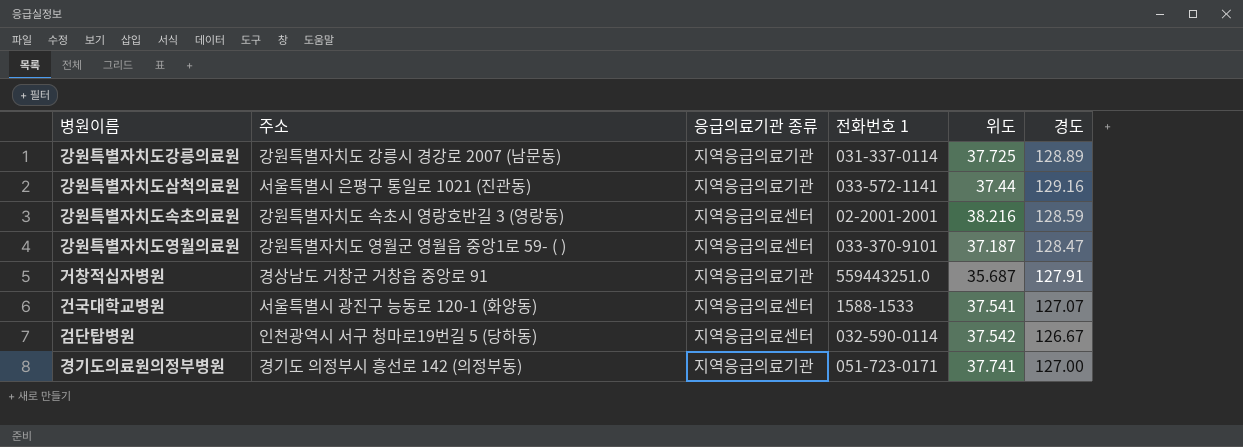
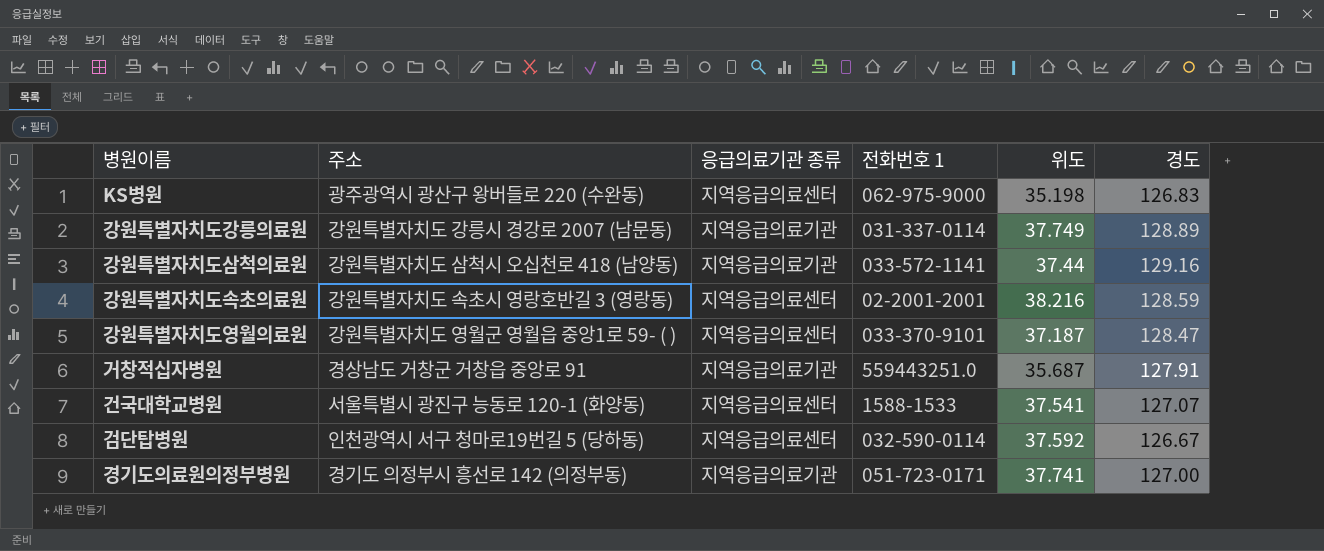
row KS병원: none -> 광주광역시 광산구 왕버들로 220 (수완동) | 지역응급의료센터 | 062-975-9000 | 35.198 | 126.83
강원특별자치도강릉의료원 | 위도: 37.725 -> 37.749
강원특별자치도삼척의료원 | 주소: 서울특별시 은평구 통일로 1021 (진관동) -> 강원특별자치도 삼척시 오십천로 418 (남양동)
검단탑병원 | 위도: 37.542 -> 37.592

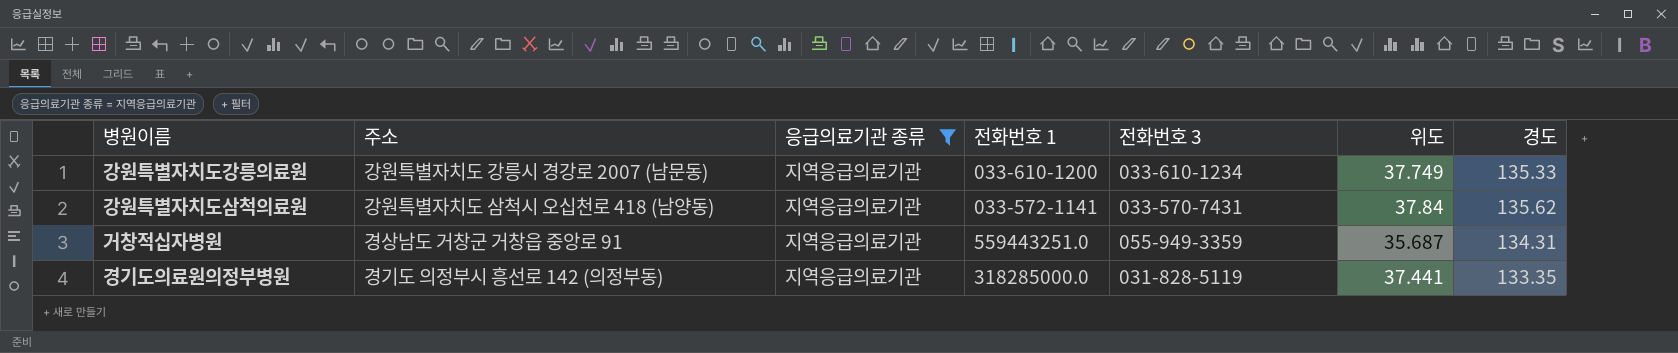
filter: none -> 응급의료기관 종류 = 지역응급의료기관
column 전화번호 3 | position: none -> 5
강원특별자치도강릉의료원 | 전화번호 1: 031-337-0114 -> 033-610-1200
강원특별자치도강릉의료원 | 경도: 128.89 -> 135.33
강원특별자치도삼척의료원 | 위도: 37.44 -> 37.84
강원특별자치도삼척의료원 | 경도: 129.16 -> 135.62
거창적십자병원 | 경도: 127.91 -> 134.31
경기도의료원의정부병원 | 전화번호 1: 051-723-0171 -> 318285000.0
경기도의료원의정부병원 | 위도: 37.741 -> 37.441
경기도의료원의정부병원 | 경도: 127.00 -> 133.35

